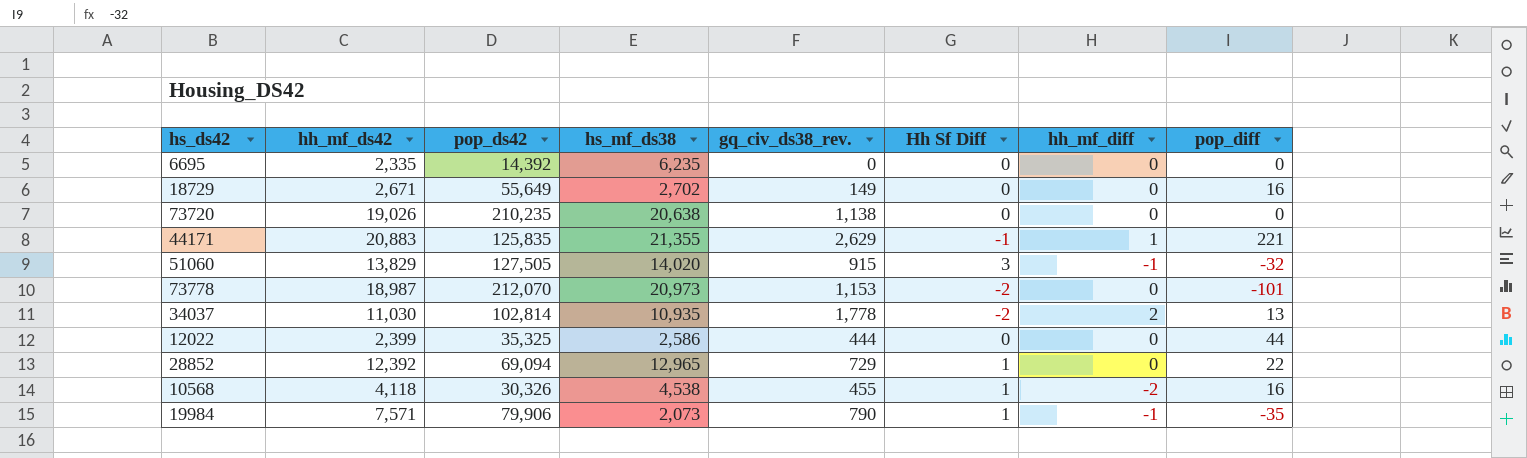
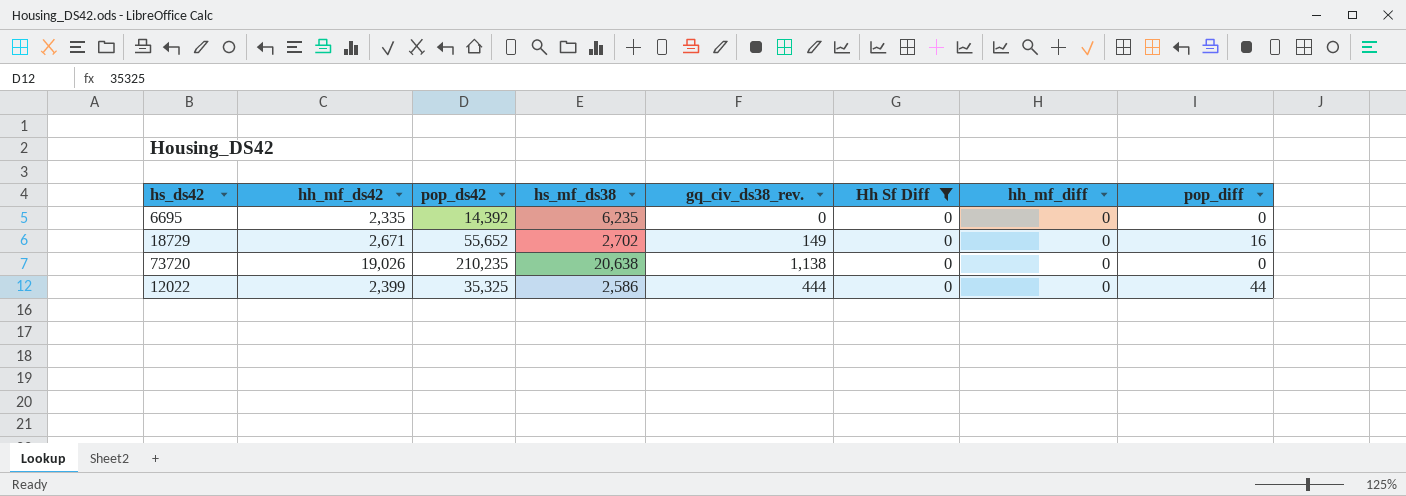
filter: none -> Hh Sf Diff = 0
18729 | pop_ds42: 55,649 -> 55,652

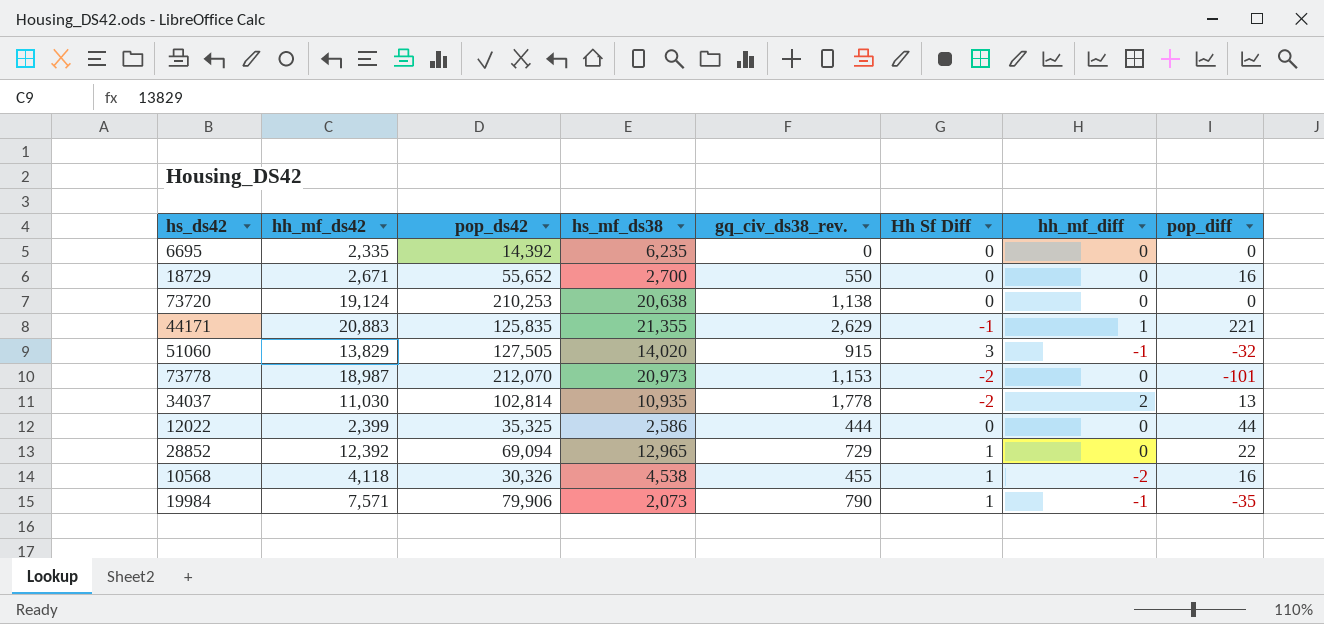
filter: Hh Sf Diff = 0 -> none
18729 | hs_mf_ds38: 2,702 -> 2,700
18729 | gq_civ_ds38_rev.: 149 -> 550
73720 | hh_mf_ds42: 19,026 -> 19,124
73720 | pop_ds42: 210,235 -> 210,253

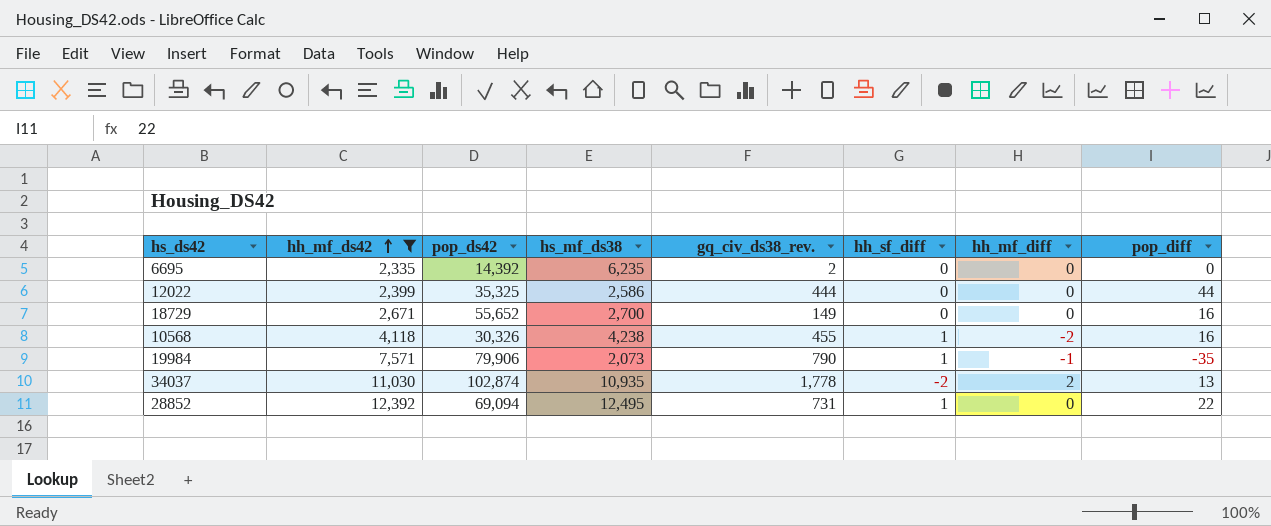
filter: none -> hh_mf_ds42 <= 12,392
row order: none -> hh_mf_ds42 ascending
column name: Hh Sf Diff -> hh_sf_diff
6695 | gq_civ_ds38_rev.: 0 -> 2
18729 | gq_civ_ds38_rev.: 550 -> 149
10568 | hs_mf_ds38: 4,538 -> 4,238
34037 | pop_ds42: 102,814 -> 102,874
28852 | hs_mf_ds38: 12,965 -> 12,495
28852 | gq_civ_ds38_rev.: 729 -> 731

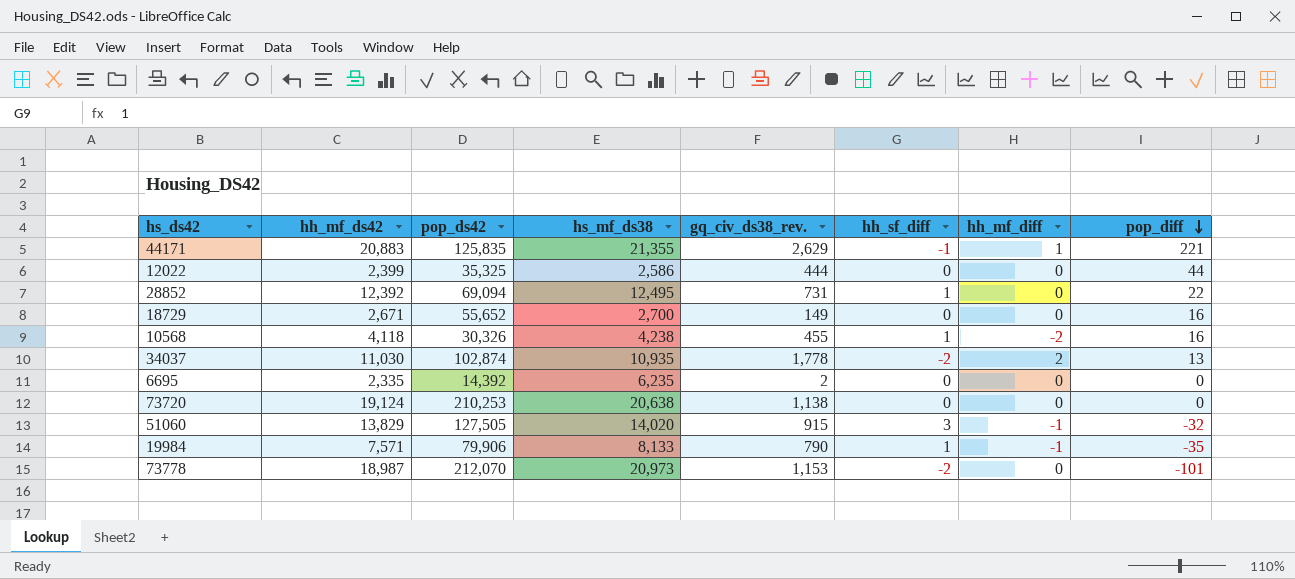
filter: hh_mf_ds42 <= 12,392 -> none
row order: hh_mf_ds42 ascending -> pop_diff descending
19984 | hs_mf_ds38: 2,073 -> 8,133

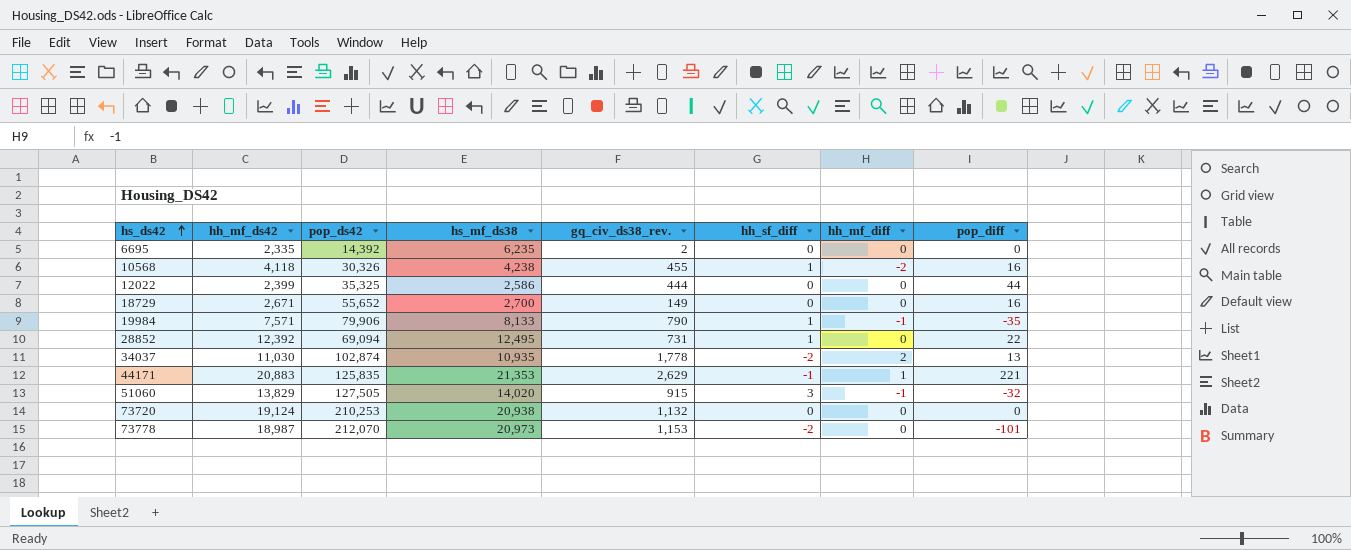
row order: pop_diff descending -> hs_ds42 ascending
44171 | hs_mf_ds38: 21,355 -> 21,353
73720 | hs_mf_ds38: 20,638 -> 20,938
73720 | gq_civ_ds38_rev.: 1,138 -> 1,132

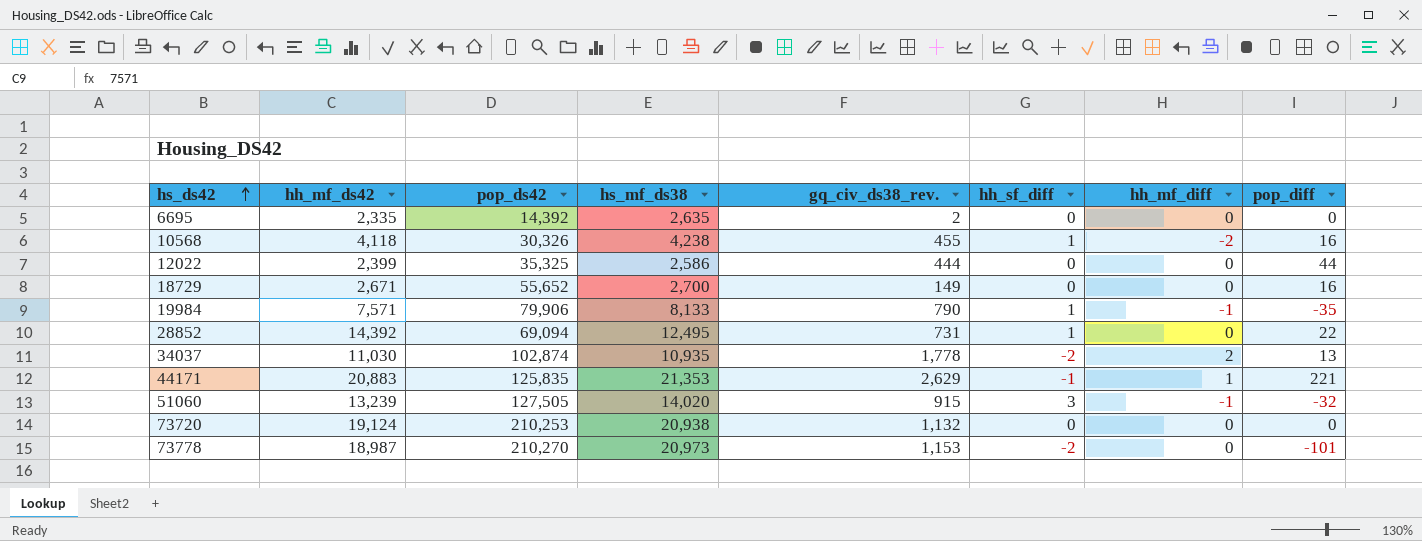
6695 | hs_mf_ds38: 6,235 -> 2,635
28852 | hh_mf_ds42: 12,392 -> 14,392
51060 | hh_mf_ds42: 13,829 -> 13,239
73778 | pop_ds42: 212,070 -> 210,270

